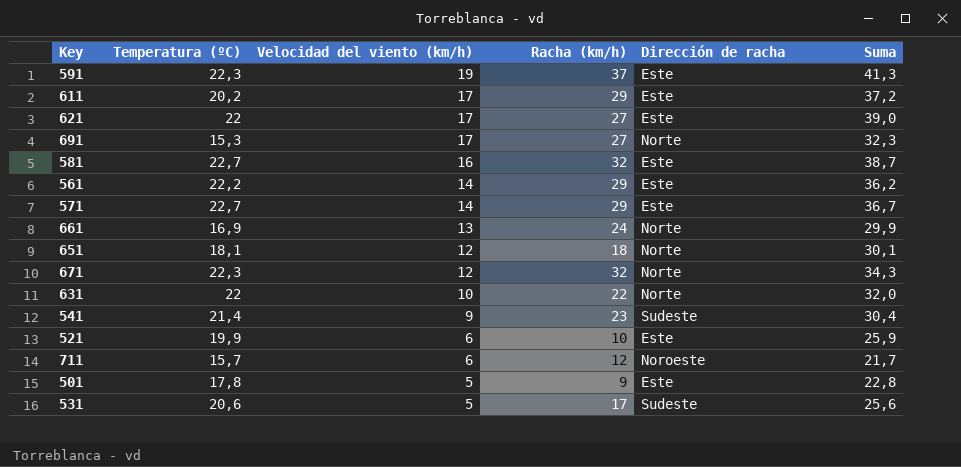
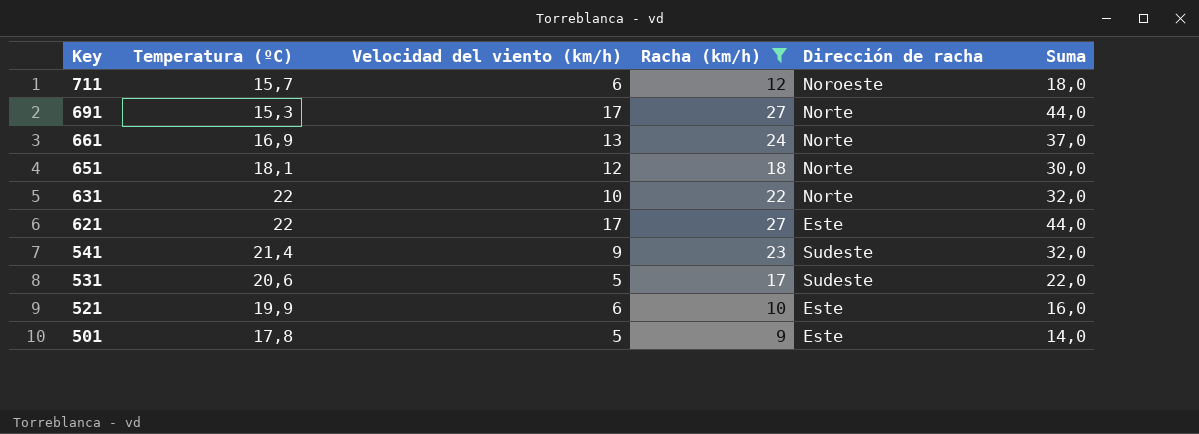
filter: none -> Racha (km/h) <= 27
row order: Velocidad del viento (km/h) descending -> Key descending
column Suma | formula: [Temperatura (ºC)] + [Velocidad del viento (km/h)] -> [Velocidad del viento (km/h)] + [Racha (km/h)]

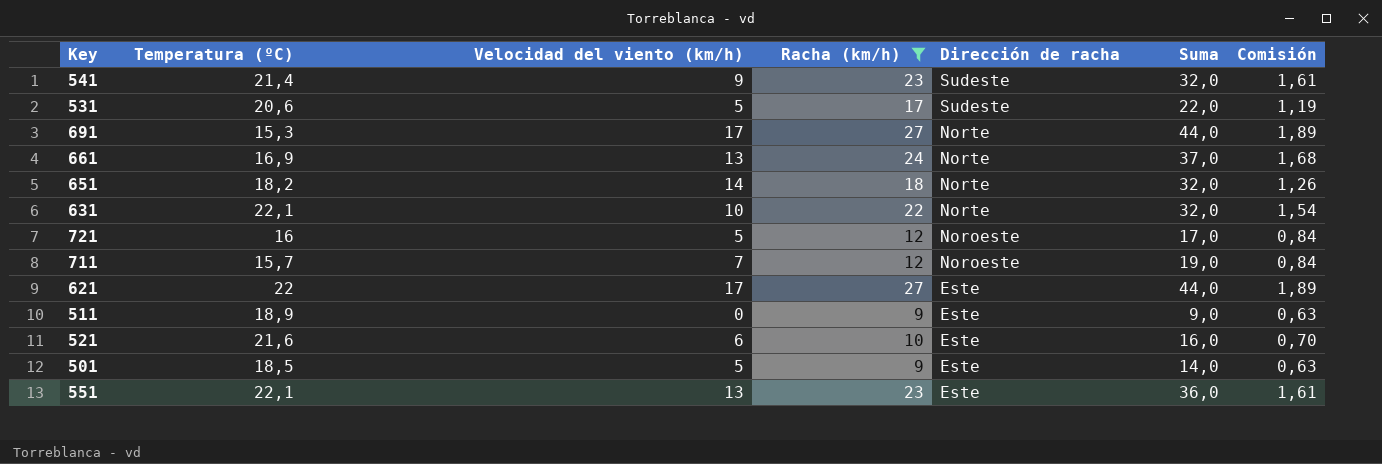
row order: Key descending -> Dirección de racha descending
column Comisión | formula: none -> [Racha (km/h)] * 0,07
651 | Temperatura (ºC): 18,1 -> 18,2
651 | Velocidad del viento (km/h): 12 -> 14
651 | Suma: 30,0 -> 32,0
631 | Temperatura (ºC): 22 -> 22,1
row 721: none -> 16 | 5 | 12 | Noroeste | 17,0 | 0,84
711 | Velocidad del viento (km/h): 6 -> 7
711 | Suma: 18,0 -> 19,0
row 511: none -> 18,9 | 0 | 9 | Este | 9,0 | 0,63
521 | Temperatura (ºC): 19,9 -> 21,6
501 | Temperatura (ºC): 17,8 -> 18,5
row 551: none -> 22,1 | 13 | 23 | Este | 36,0 | 1,61

